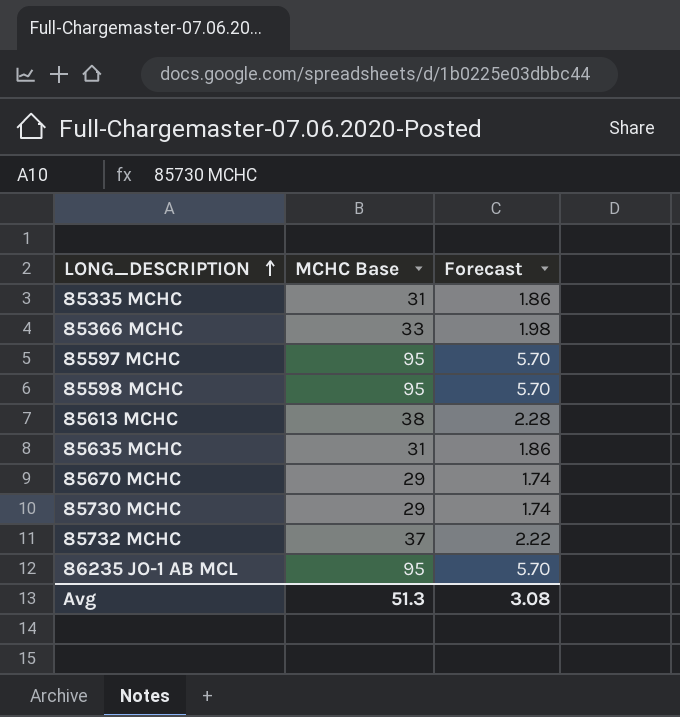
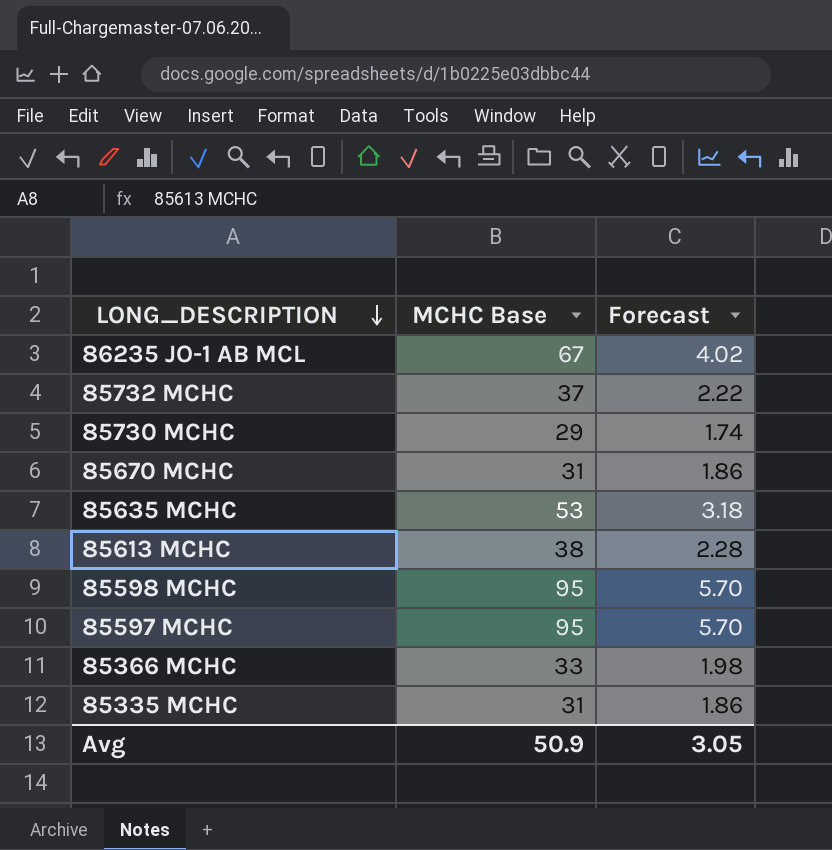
row order: LONG_DESCRIPTION ascending -> LONG_DESCRIPTION descending
86235 JO-1 AB MCL | MCHC Base: 95 -> 67
86235 JO-1 AB MCL | Forecast: 5.70 -> 4.02
85670 MCHC | MCHC Base: 29 -> 31
85670 MCHC | Forecast: 1.74 -> 1.86
85635 MCHC | MCHC Base: 31 -> 53
85635 MCHC | Forecast: 1.86 -> 3.18
Avg | MCHC Base: 51.3 -> 50.9
Avg | Forecast: 3.08 -> 3.05

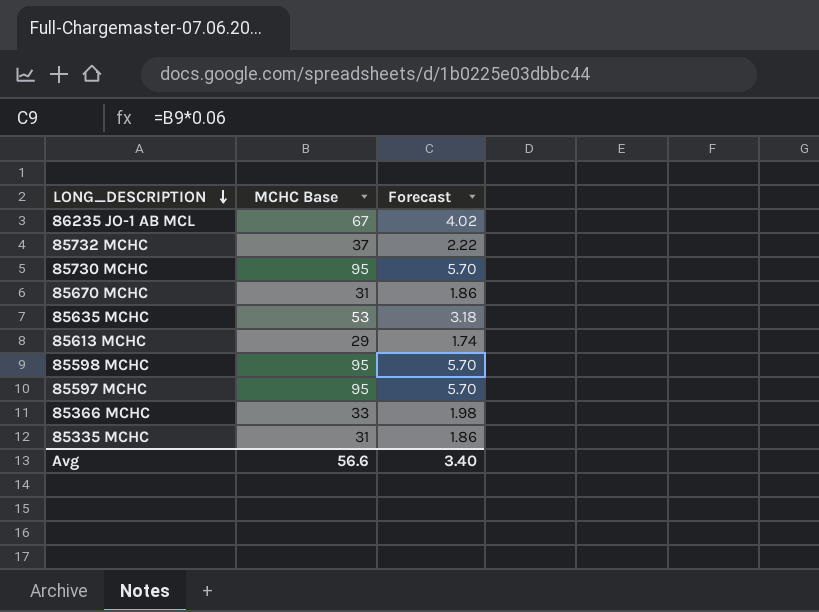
85730 MCHC | MCHC Base: 29 -> 95
85730 MCHC | Forecast: 1.74 -> 5.70
85613 MCHC | MCHC Base: 38 -> 29
85613 MCHC | Forecast: 2.28 -> 1.74
Avg | MCHC Base: 50.9 -> 56.6
Avg | Forecast: 3.05 -> 3.40

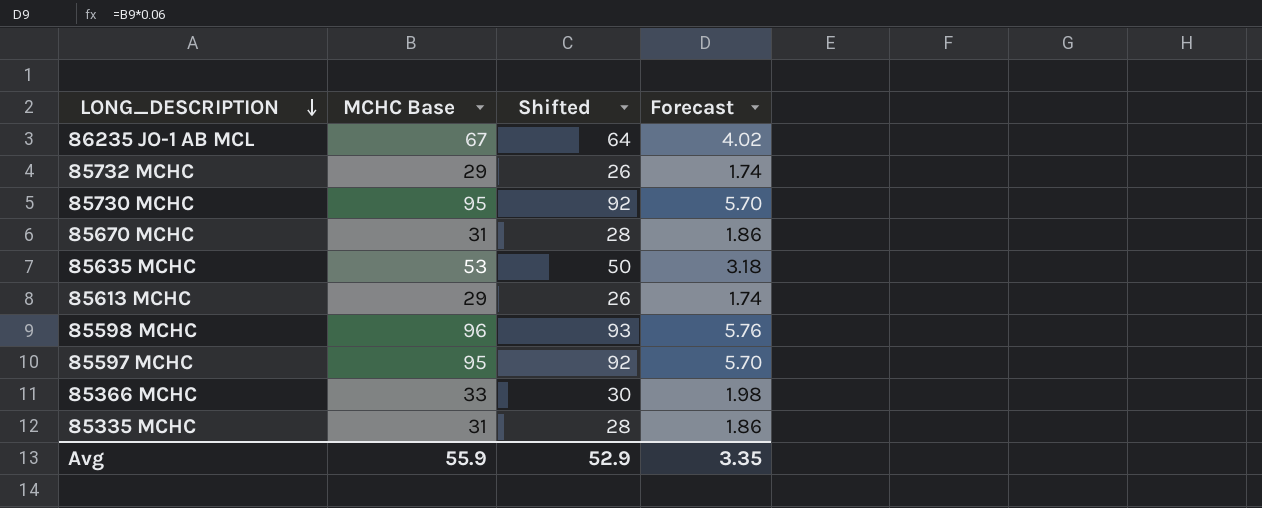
column Shifted | formula: none -> [MCHC Base] - 3
85732 MCHC | MCHC Base: 37 -> 29
85732 MCHC | Forecast: 2.22 -> 1.74
85598 MCHC | MCHC Base: 95 -> 96
85598 MCHC | Forecast: 5.70 -> 5.76
Avg | MCHC Base: 56.6 -> 55.9
Avg | Forecast: 3.40 -> 3.35

